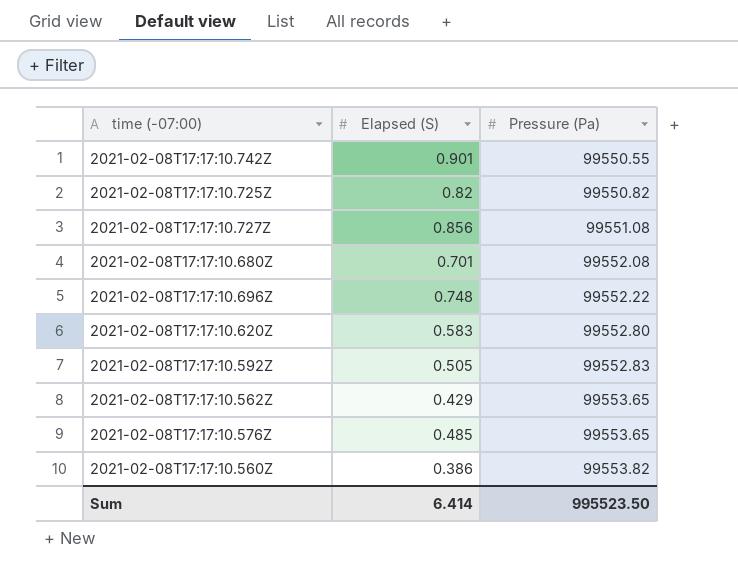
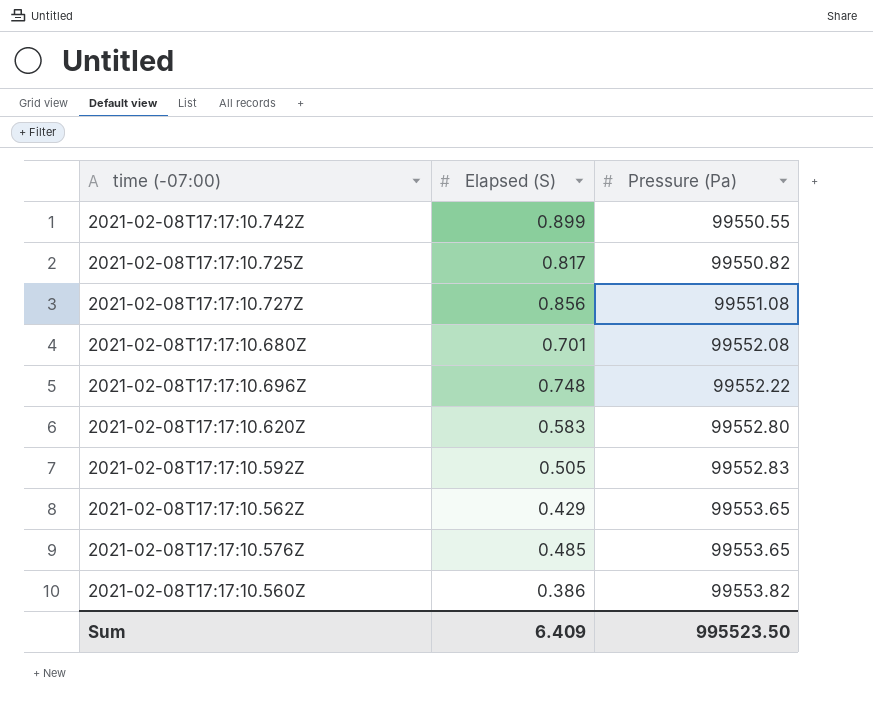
2021-02-08T17:17:10.742Z | Elapsed (S): 0.901 -> 0.899
2021-02-08T17:17:10.725Z | Elapsed (S): 0.82 -> 0.817
Sum | Elapsed (S): 6.414 -> 6.409

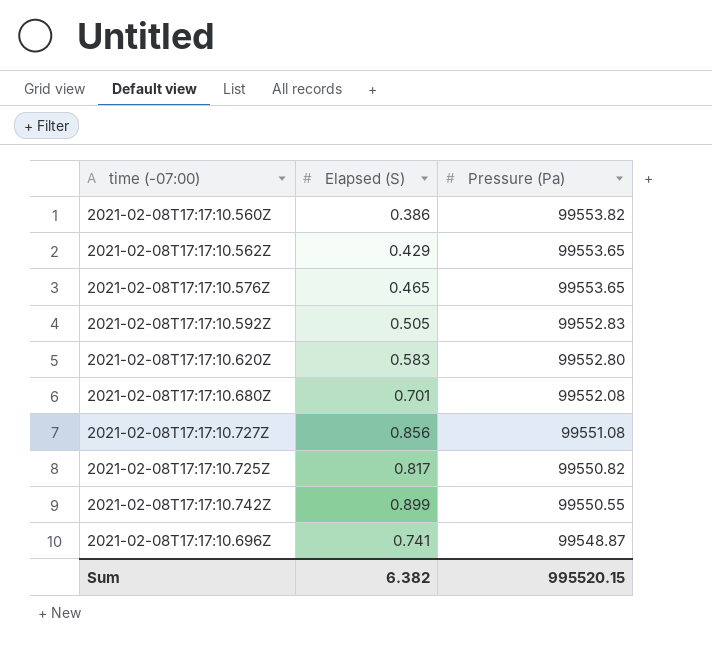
row order: Pressure (Pa) ascending -> Pressure (Pa) descending
2021-02-08T17:17:10.576Z | Elapsed (S): 0.485 -> 0.465
2021-02-08T17:17:10.696Z | Elapsed (S): 0.748 -> 0.741
2021-02-08T17:17:10.696Z | Pressure (Pa): 99552.22 -> 99548.87
Sum | Elapsed (S): 6.409 -> 6.382
Sum | Pressure (Pa): 995523.50 -> 995520.15

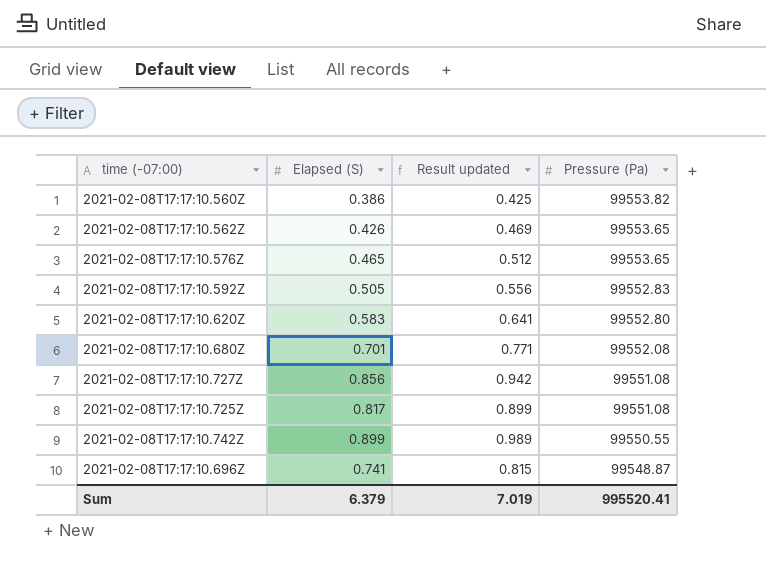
column Result updated | formula: none -> [Elapsed (S)] * 1.1
2021-02-08T17:17:10.562Z | Elapsed (S): 0.429 -> 0.426
2021-02-08T17:17:10.725Z | Pressure (Pa): 99550.82 -> 99551.08
Sum | Elapsed (S): 6.382 -> 6.379
Sum | Pressure (Pa): 995520.15 -> 995520.41

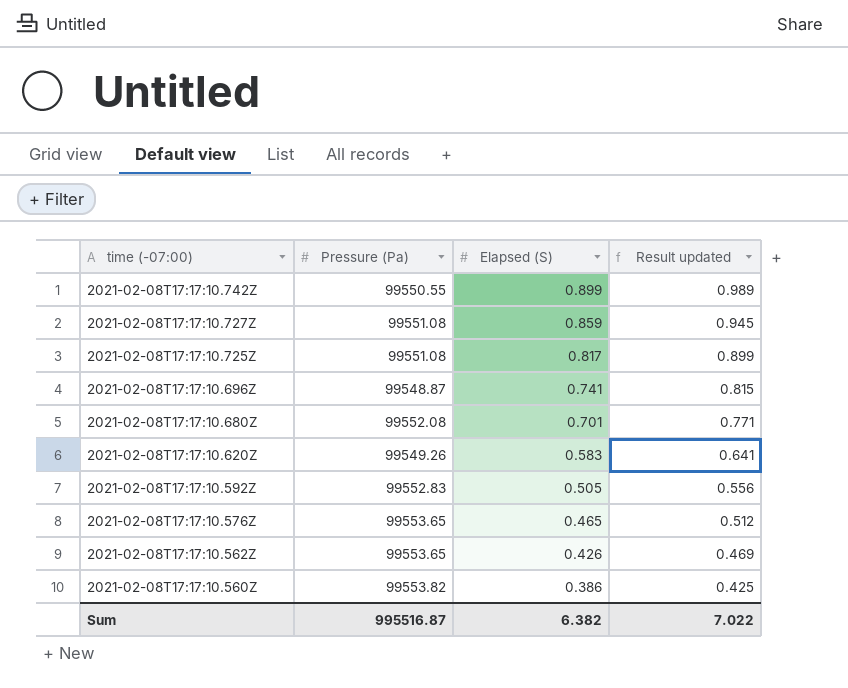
row order: Pressure (Pa) descending -> time (-07:00) descending
column Pressure (Pa) | position: 4 -> 2
2021-02-08T17:17:10.727Z | Elapsed (S): 0.856 -> 0.859
2021-02-08T17:17:10.727Z | Result updated: 0.942 -> 0.945
2021-02-08T17:17:10.620Z | Pressure (Pa): 99552.80 -> 99549.26
Sum | Pressure (Pa): 995520.41 -> 995516.87
Sum | Elapsed (S): 6.379 -> 6.382
Sum | Result updated: 7.019 -> 7.022

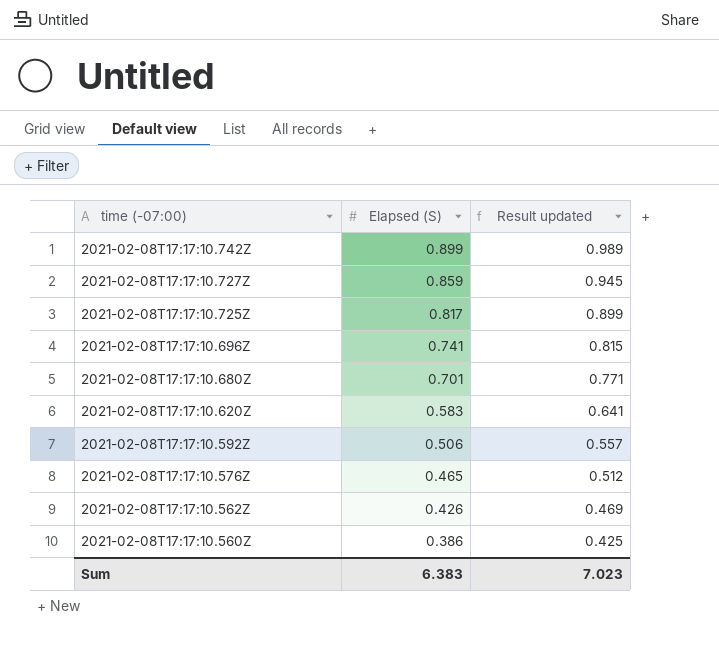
column Pressure (Pa) | position: 2 -> none
2021-02-08T17:17:10.592Z | Elapsed (S): 0.505 -> 0.506
2021-02-08T17:17:10.592Z | Result updated: 0.556 -> 0.557
Sum | Elapsed (S): 6.382 -> 6.383
Sum | Result updated: 7.022 -> 7.023

